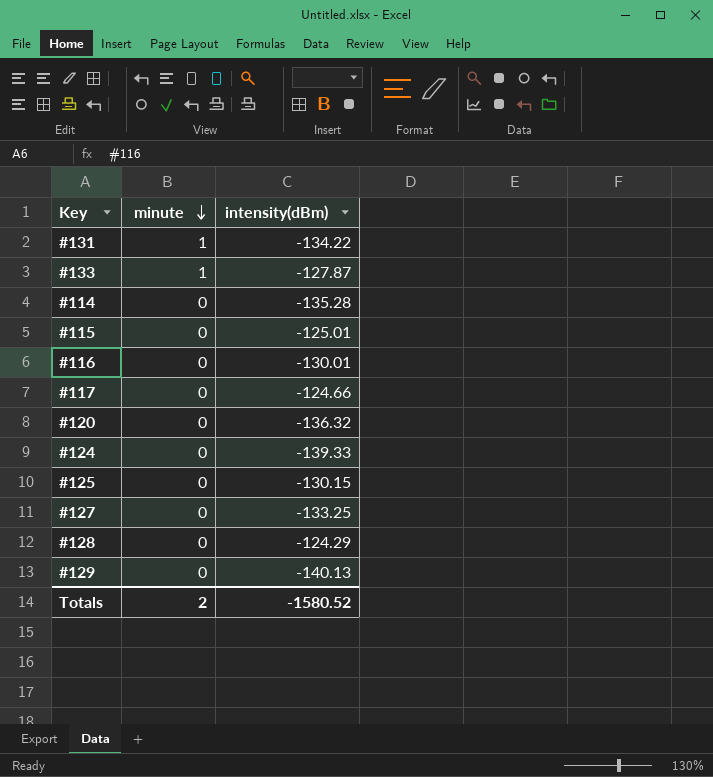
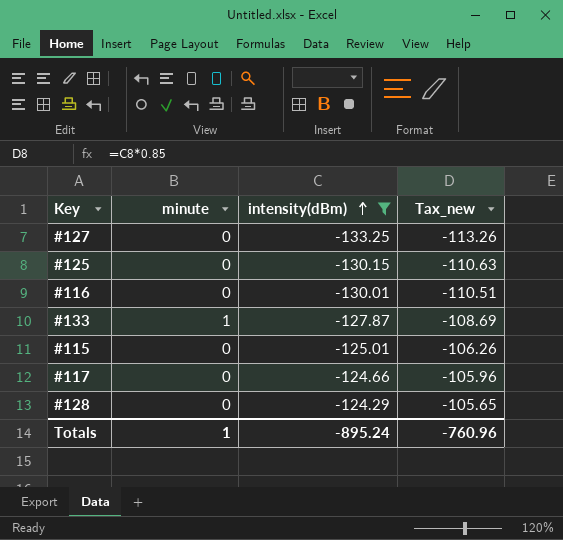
filter: none -> intensity(dBm) >= -133.25
row order: minute descending -> intensity(dBm) ascending
column Tax_new | formula: none -> [intensity(dBm)] * 0.85
Totals | minute: 2 -> 1
Totals | intensity(dBm): -1580.52 -> -895.24

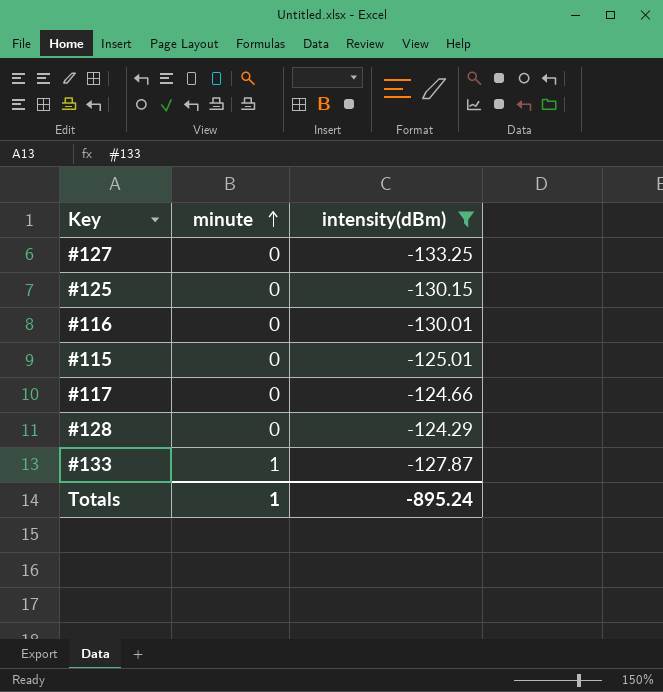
row order: intensity(dBm) ascending -> minute ascending
column Tax_new | formula: [intensity(dBm)] * 0.85 -> none

